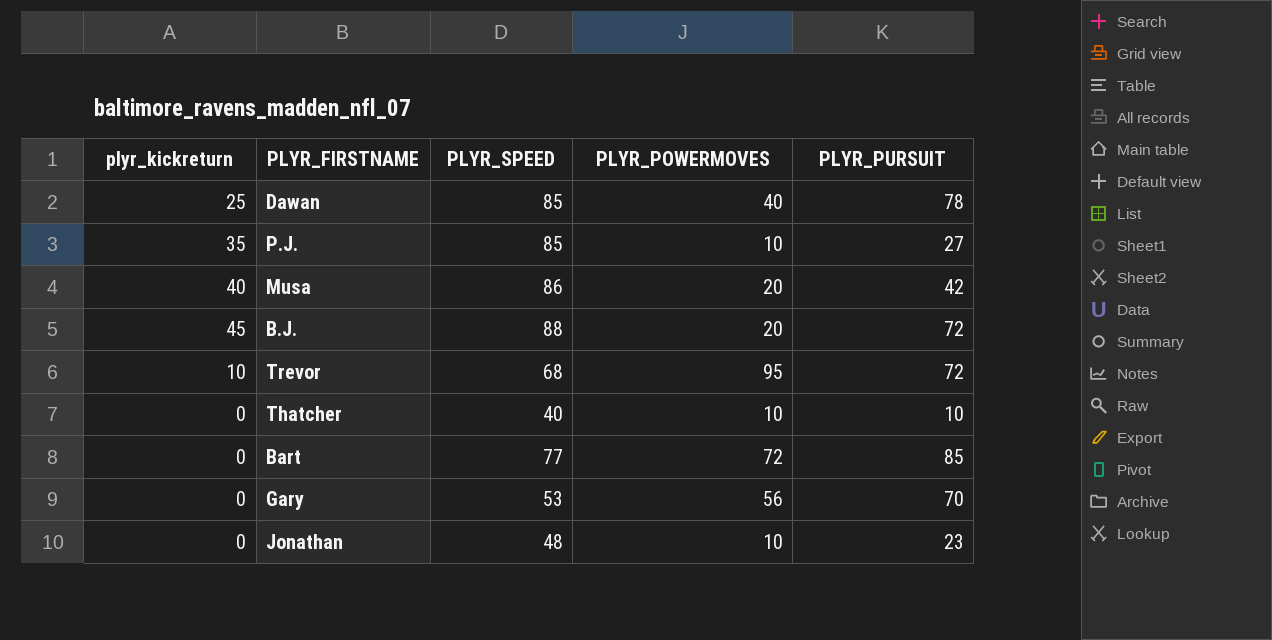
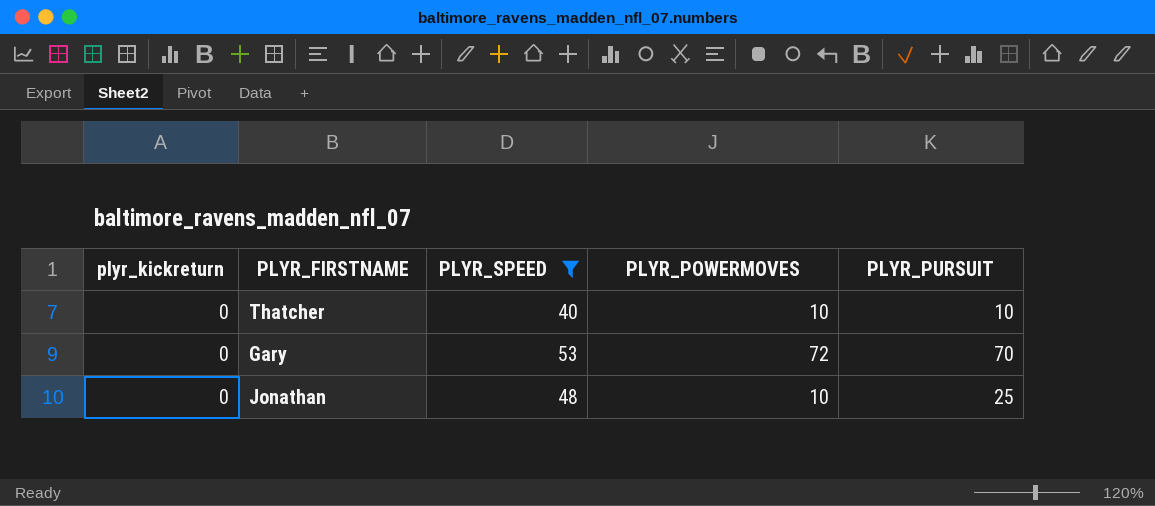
filter: none -> PLYR_SPEED <= 53
Gary | PLYR_POWERMOVES: 56 -> 72
Jonathan | PLYR_PURSUIT: 23 -> 25

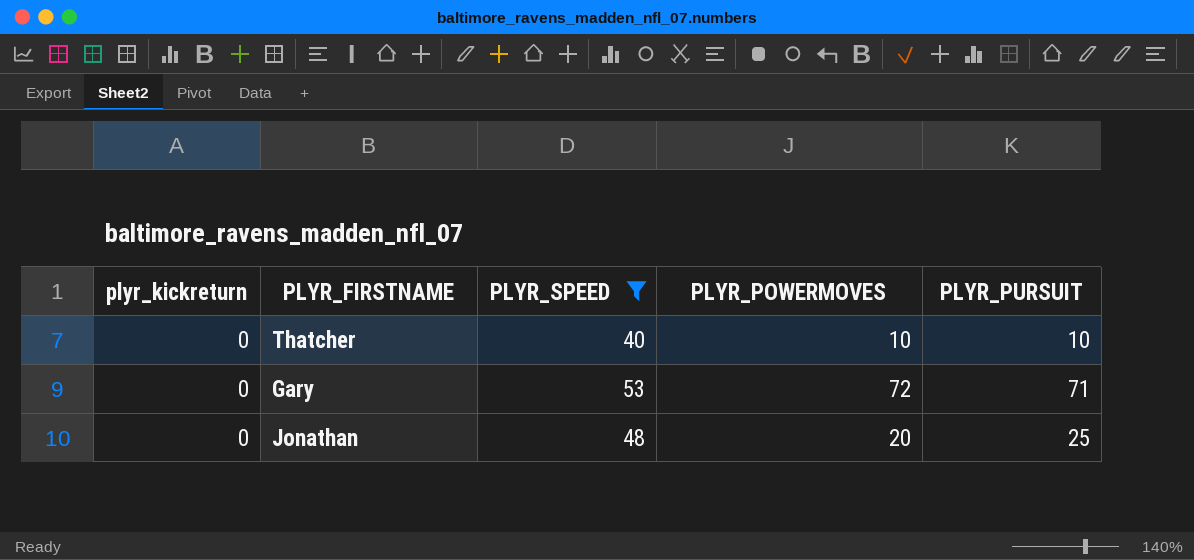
Gary | PLYR_PURSUIT: 70 -> 71
Jonathan | PLYR_POWERMOVES: 10 -> 20

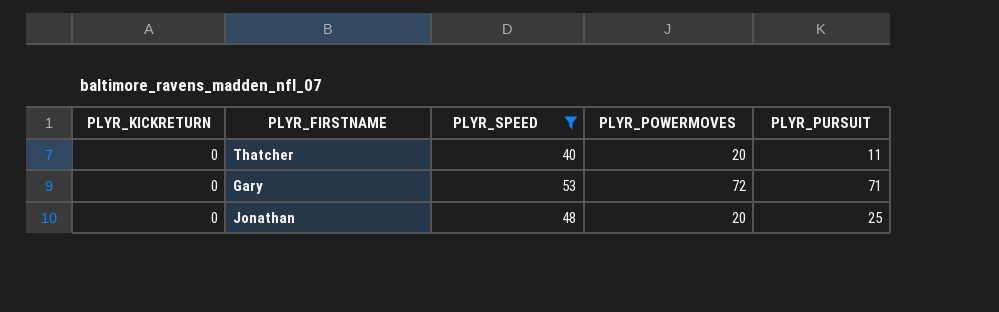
column name: plyr_kickreturn -> PLYR_KICKRETURN
Thatcher | PLYR_POWERMOVES: 10 -> 20
Thatcher | PLYR_PURSUIT: 10 -> 11

